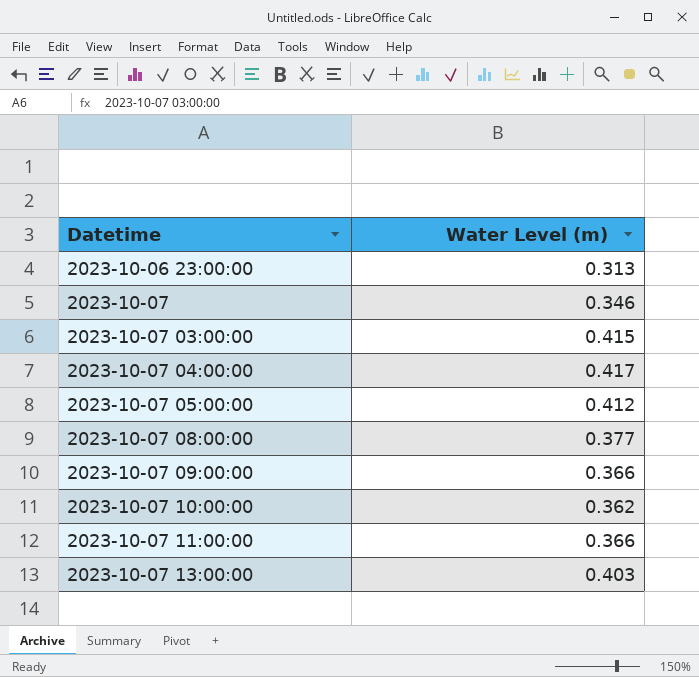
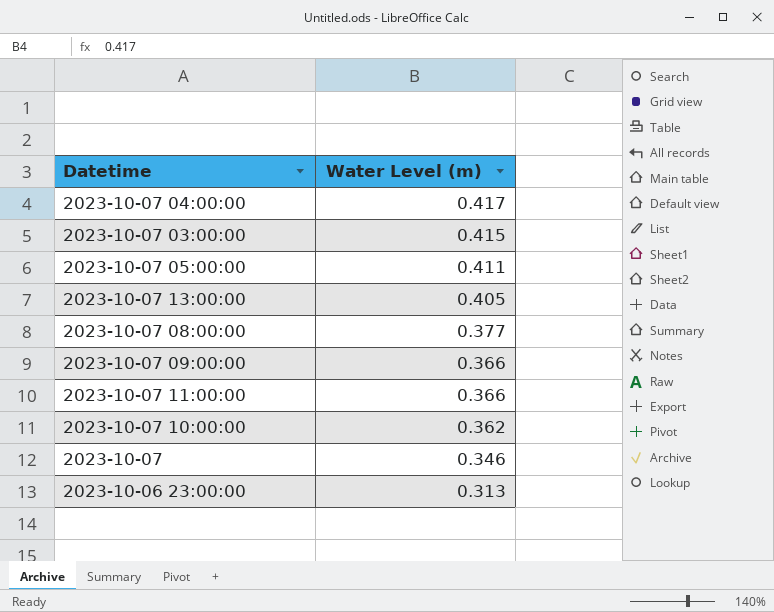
row order: Datetime ascending -> Water Level (m) descending
2023-10-07 05:00:00 | Water Level (m): 0.412 -> 0.411
2023-10-07 13:00:00 | Water Level (m): 0.403 -> 0.405

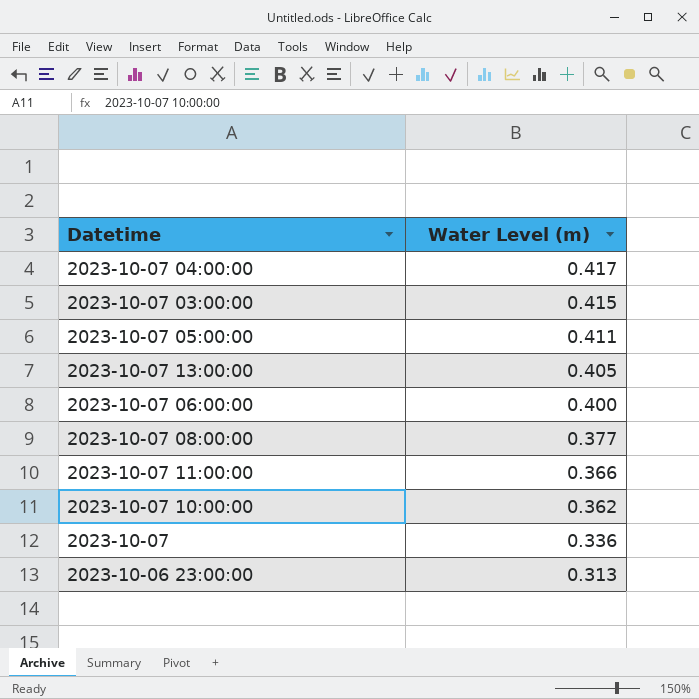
row 2023-10-07 09:00:00: 0.366 -> none
row 2023-10-07 06:00:00: none -> 0.400
2023-10-07 | Water Level (m): 0.346 -> 0.336

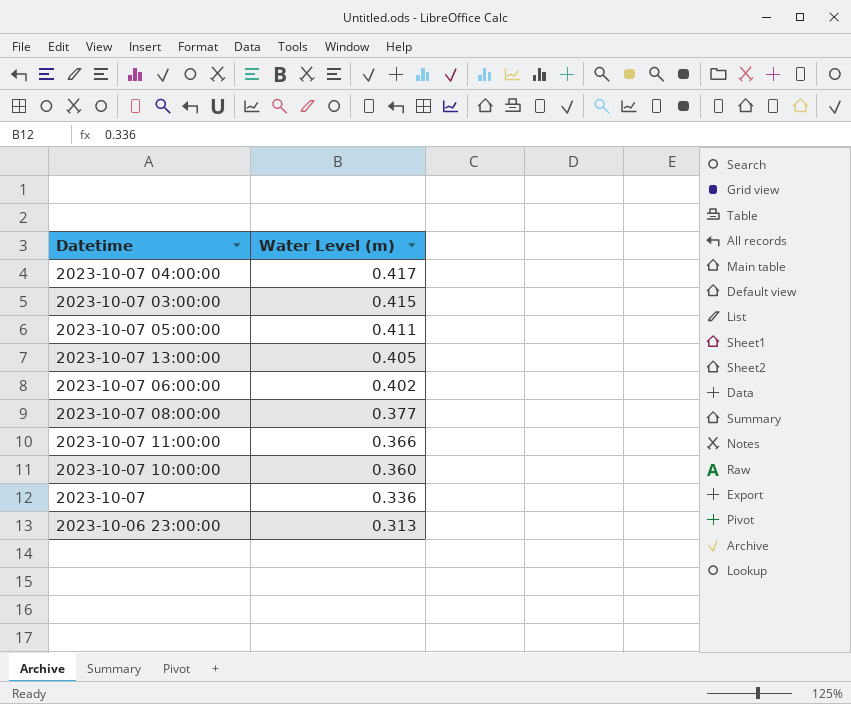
2023-10-07 06:00:00 | Water Level (m): 0.400 -> 0.402
2023-10-07 10:00:00 | Water Level (m): 0.362 -> 0.360

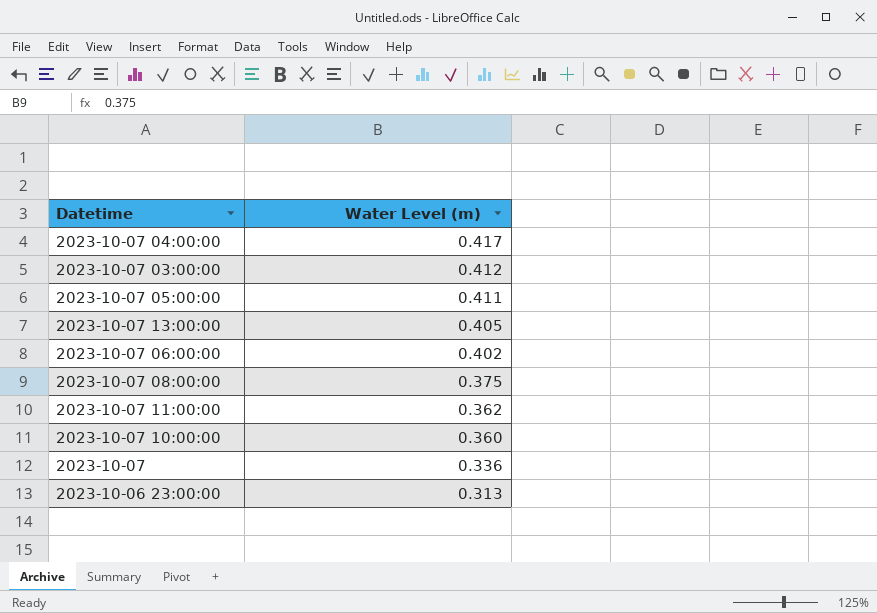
2023-10-07 03:00:00 | Water Level (m): 0.415 -> 0.412
2023-10-07 08:00:00 | Water Level (m): 0.377 -> 0.375
2023-10-07 11:00:00 | Water Level (m): 0.366 -> 0.362

